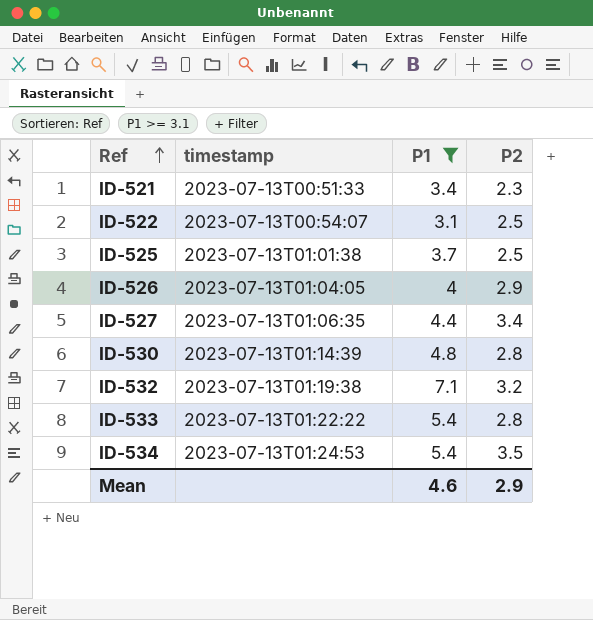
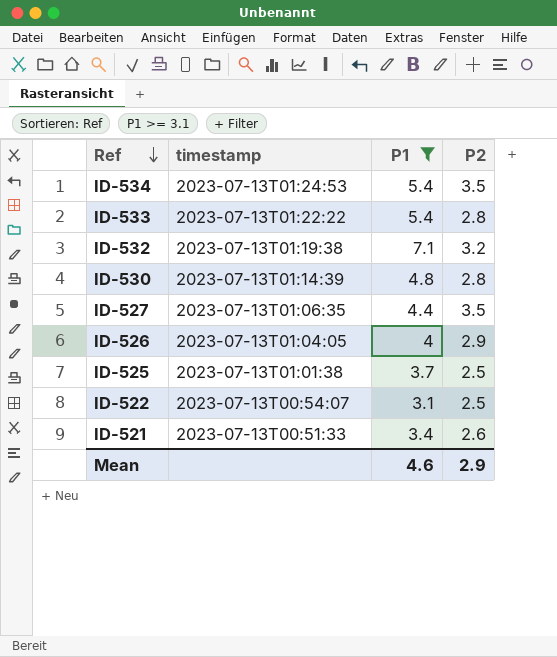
row order: Ref ascending -> Ref descending
ID-527 | P2: 3.4 -> 3.5
ID-521 | P2: 2.3 -> 2.6

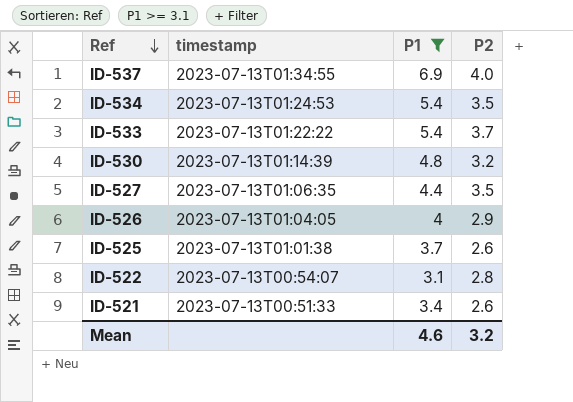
row ID-532: 2023-07-13T01:19:38 | 7.1 | 3.2 -> none
row ID-537: none -> 2023-07-13T01:34:55 | 6.9 | 4.0
ID-533 | P2: 2.8 -> 3.7
ID-530 | P2: 2.8 -> 3.2
ID-525 | P2: 2.5 -> 2.6
ID-522 | P2: 2.5 -> 2.8
Mean | P2: 2.9 -> 3.2

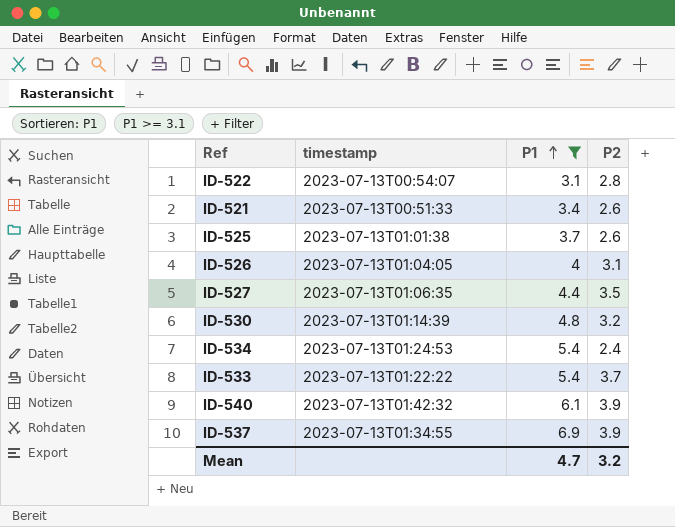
row order: Ref descending -> P1 ascending
ID-526 | P2: 2.9 -> 3.1
ID-534 | P2: 3.5 -> 2.4
row ID-540: none -> 2023-07-13T01:42:32 | 6.1 | 3.9
ID-537 | P2: 4.0 -> 3.9
Mean | P1: 4.6 -> 4.7

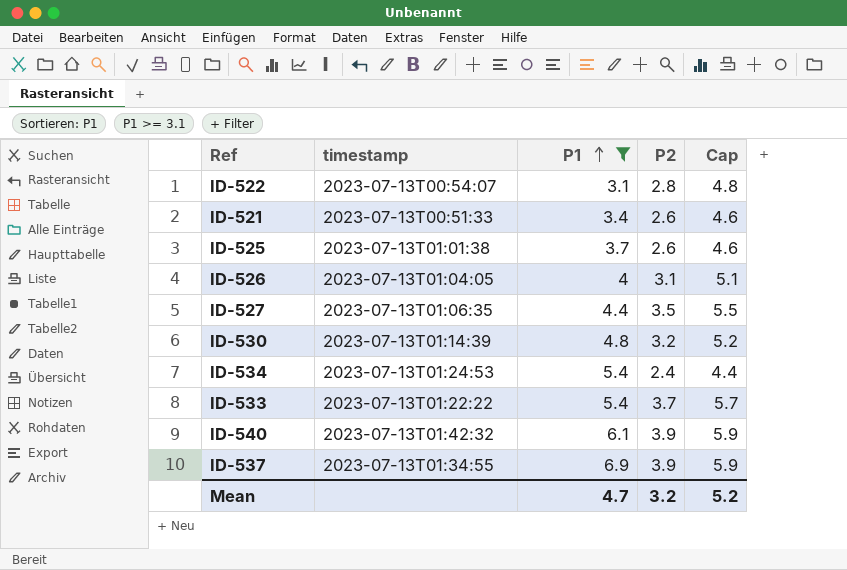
column Cap | formula: none -> [P2] + 2

